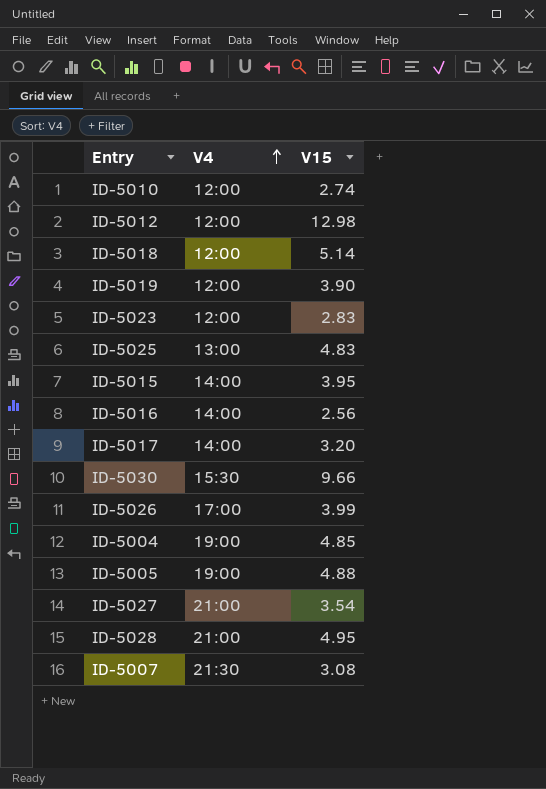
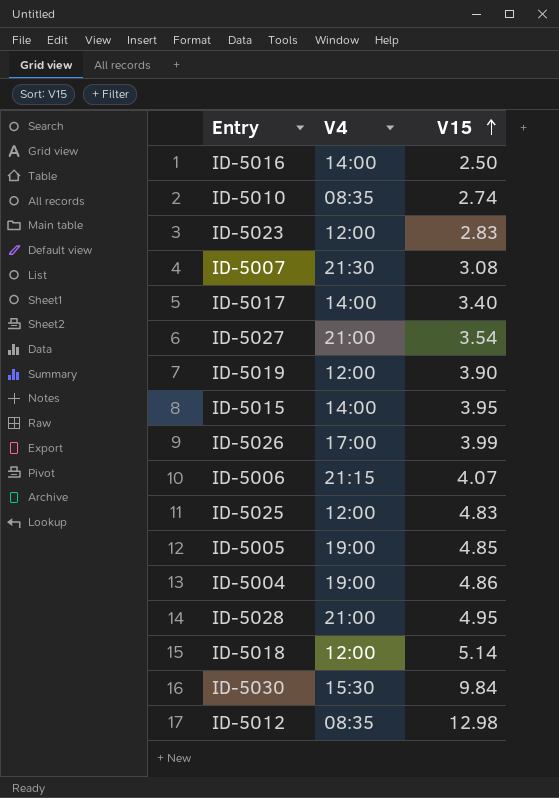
row order: V4 ascending -> V15 ascending
ID-5016 | V15: 2.56 -> 2.50
ID-5010 | V4: 12:00 -> 08:35
ID-5017 | V15: 3.20 -> 3.40
row ID-5006: none -> 21:15 | 4.07
ID-5025 | V4: 13:00 -> 12:00
ID-5005 | V15: 4.88 -> 4.85
ID-5004 | V15: 4.85 -> 4.86
ID-5030 | V15: 9.66 -> 9.84
ID-5012 | V4: 12:00 -> 08:35

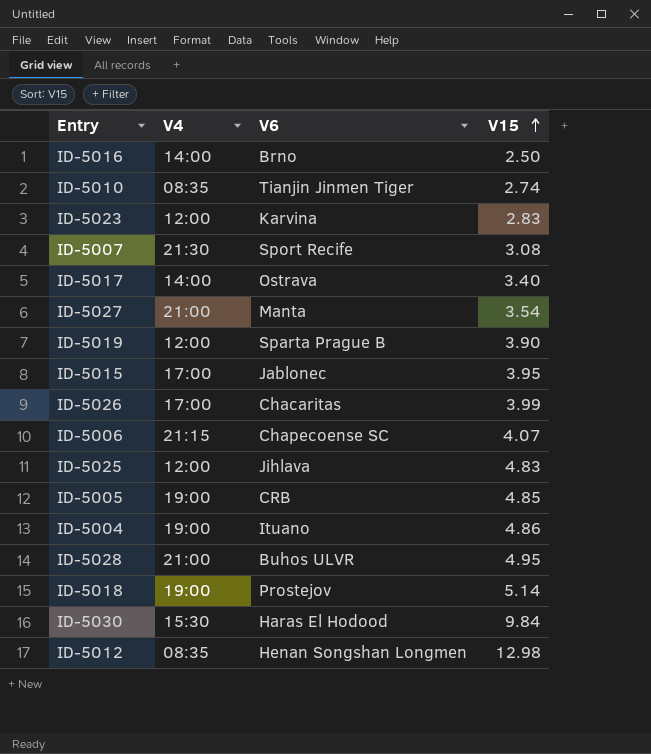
column V6 | position: none -> 3
ID-5015 | V4: 14:00 -> 17:00
ID-5018 | V4: 12:00 -> 19:00

